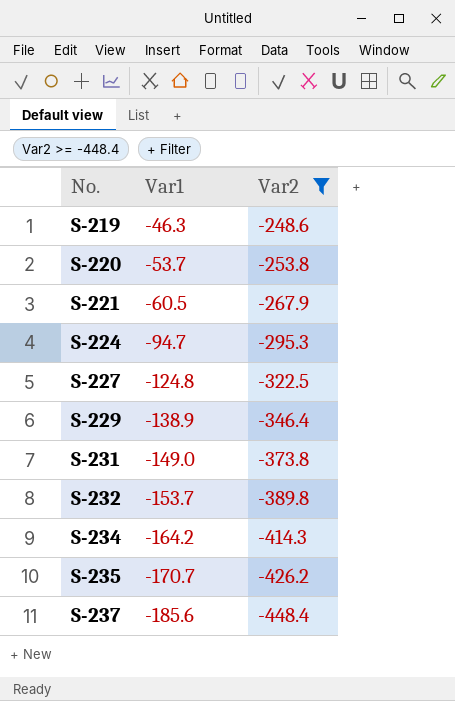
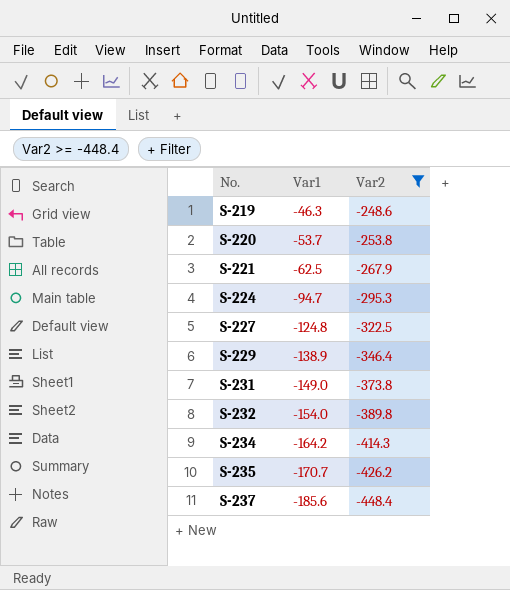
S-221 | Var1: -60.5 -> -62.5
S-232 | Var1: -153.7 -> -154.0

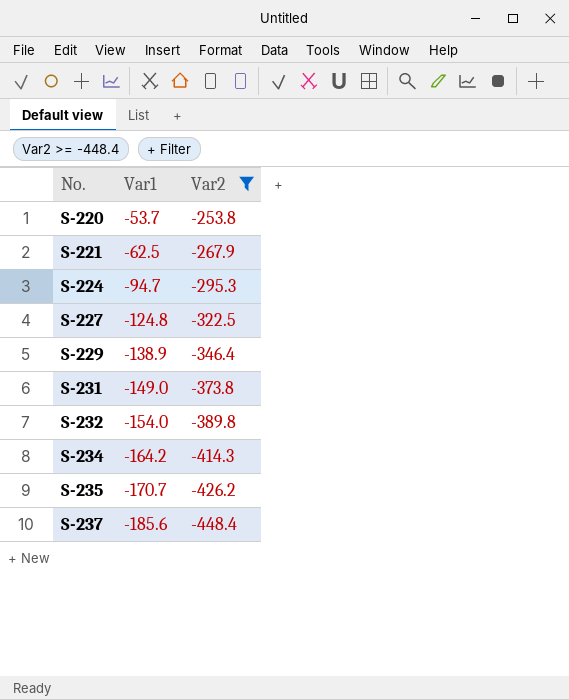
row S-219: -46.3 | -248.6 -> none

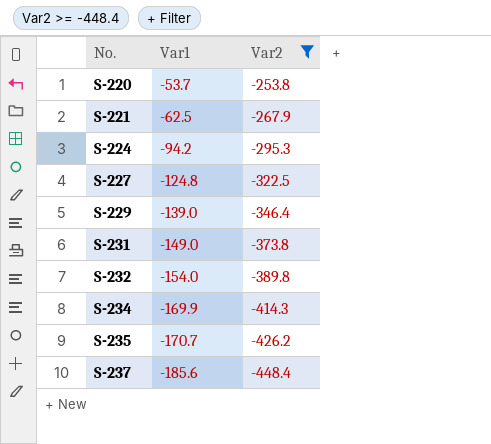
S-224 | Var1: -94.7 -> -94.2
S-229 | Var1: -138.9 -> -139.0
S-234 | Var1: -164.2 -> -169.9

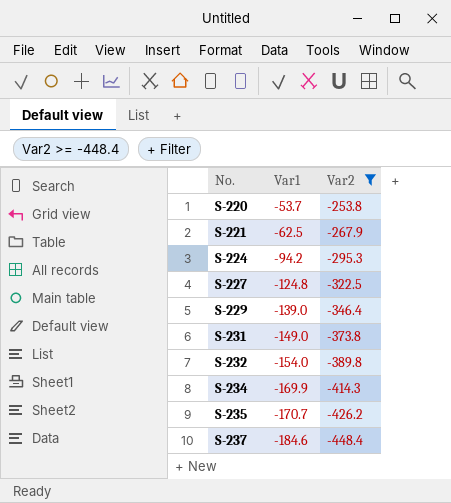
S-237 | Var1: -185.6 -> -184.6

